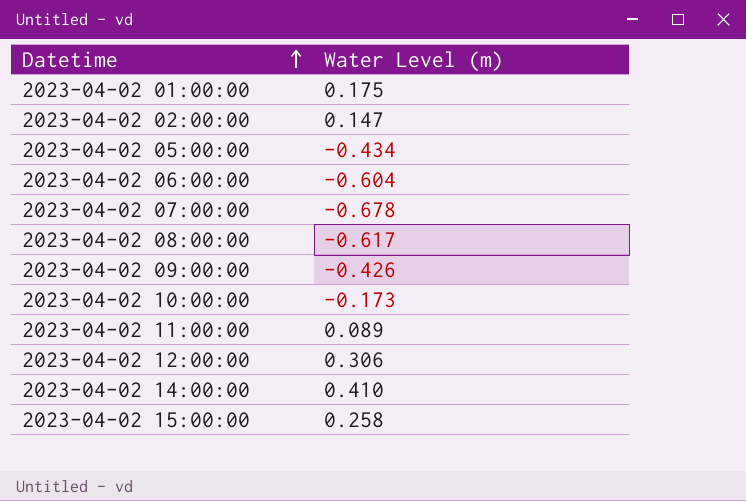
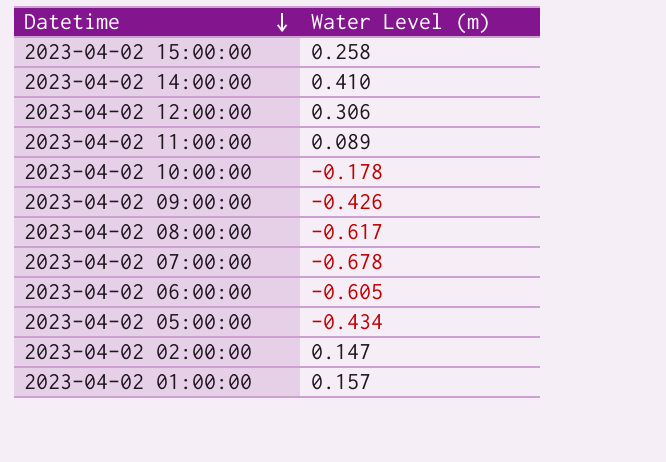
row order: Datetime ascending -> Datetime descending
2023-04-02 10:00:00 | Water Level (m): -0.173 -> -0.178
2023-04-02 06:00:00 | Water Level (m): -0.604 -> -0.605
2023-04-02 01:00:00 | Water Level (m): 0.175 -> 0.157

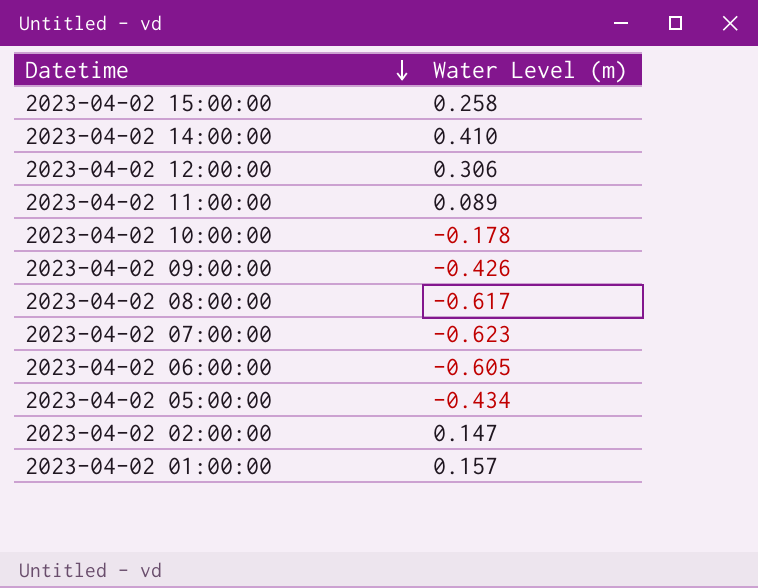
2023-04-02 07:00:00 | Water Level (m): -0.678 -> -0.623

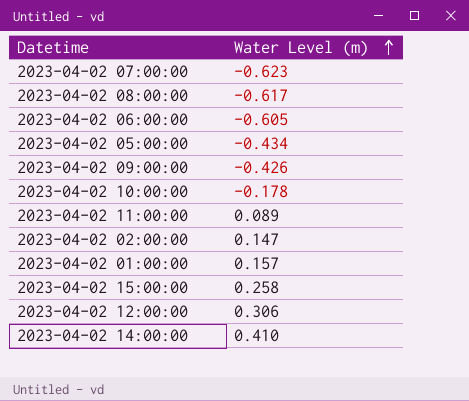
row order: Datetime descending -> Water Level (m) ascending

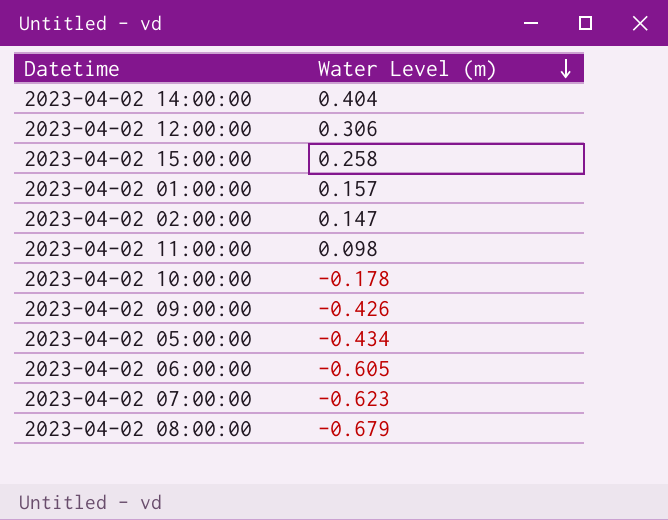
row order: Water Level (m) ascending -> Water Level (m) descending
2023-04-02 14:00:00 | Water Level (m): 0.410 -> 0.404
2023-04-02 11:00:00 | Water Level (m): 0.089 -> 0.098
2023-04-02 08:00:00 | Water Level (m): -0.617 -> -0.679

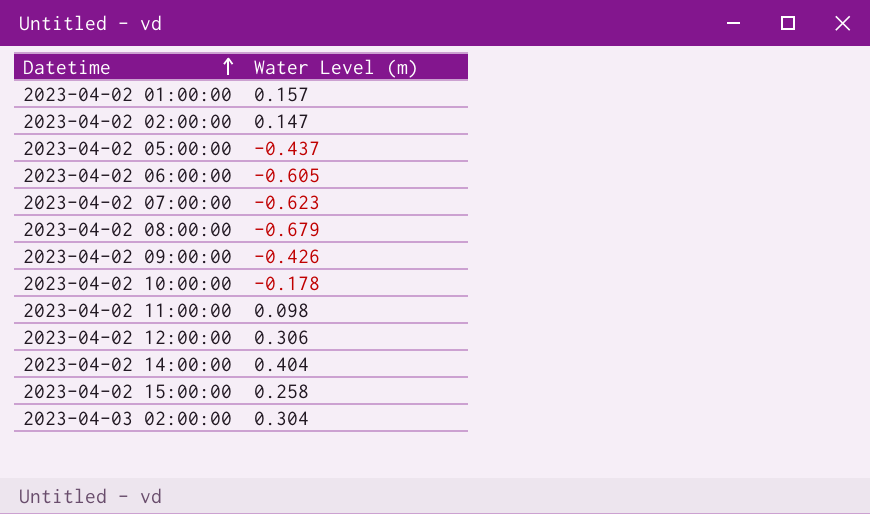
row order: Water Level (m) descending -> Datetime ascending
2023-04-02 05:00:00 | Water Level (m): -0.434 -> -0.437
row 2023-04-03 02:00:00: none -> 0.304

